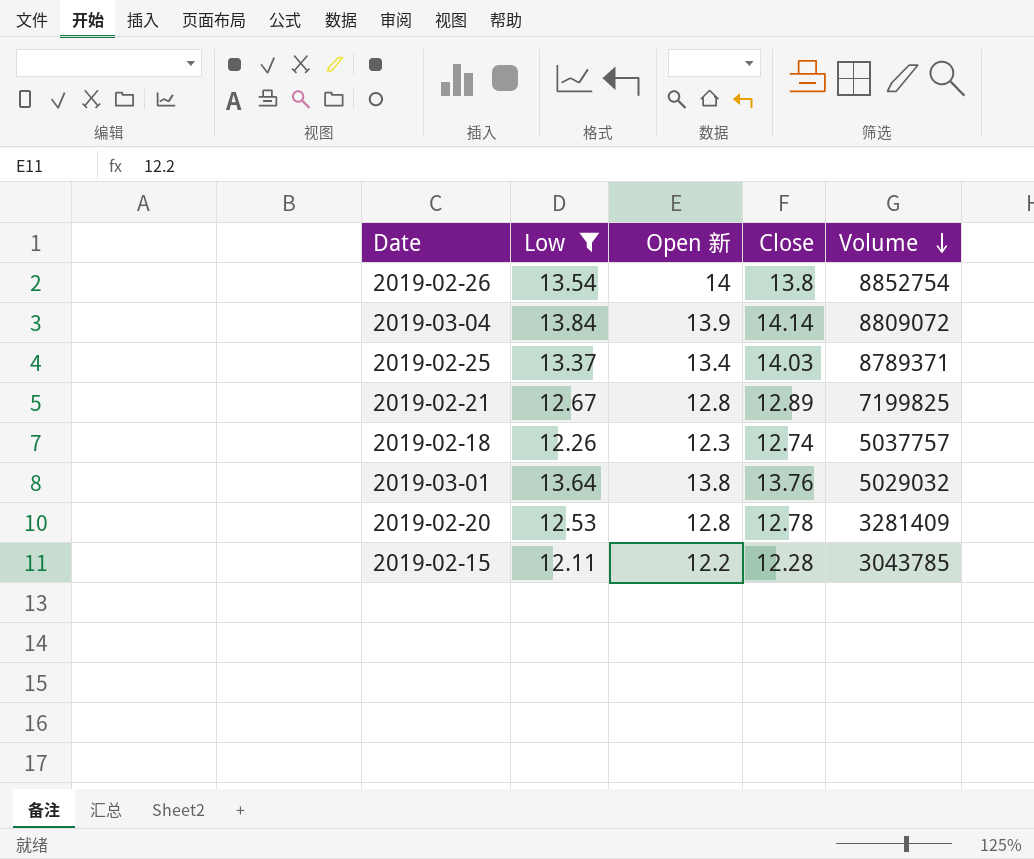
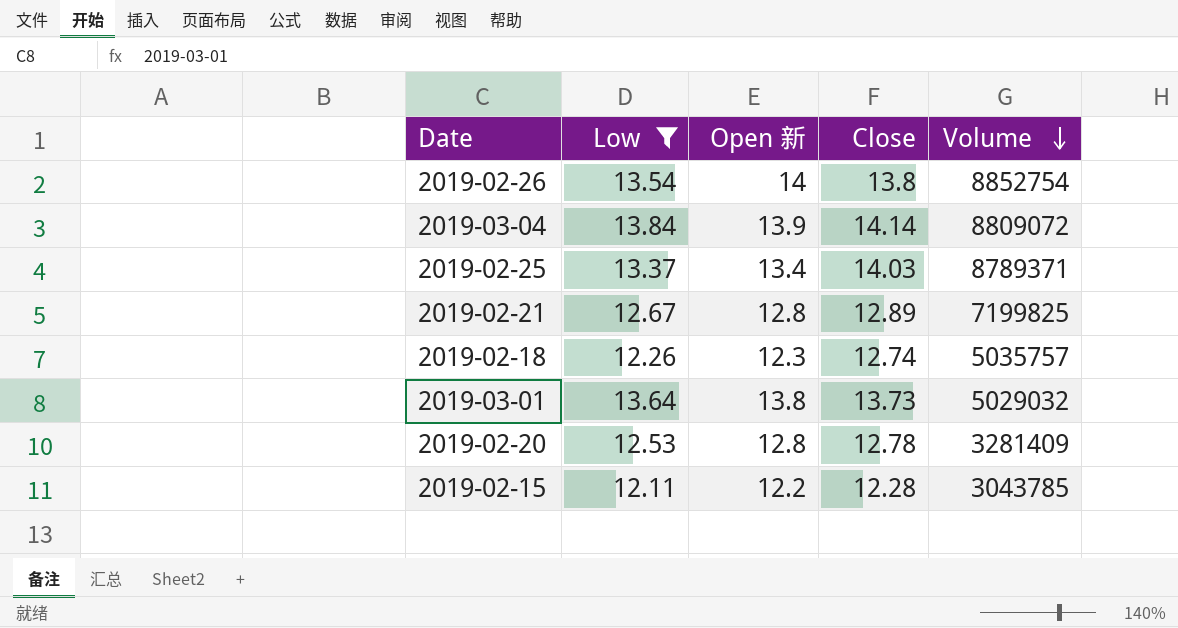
2019-02-18 | Volume: 5037757 -> 5035757
2019-03-01 | Close: 13.76 -> 13.73

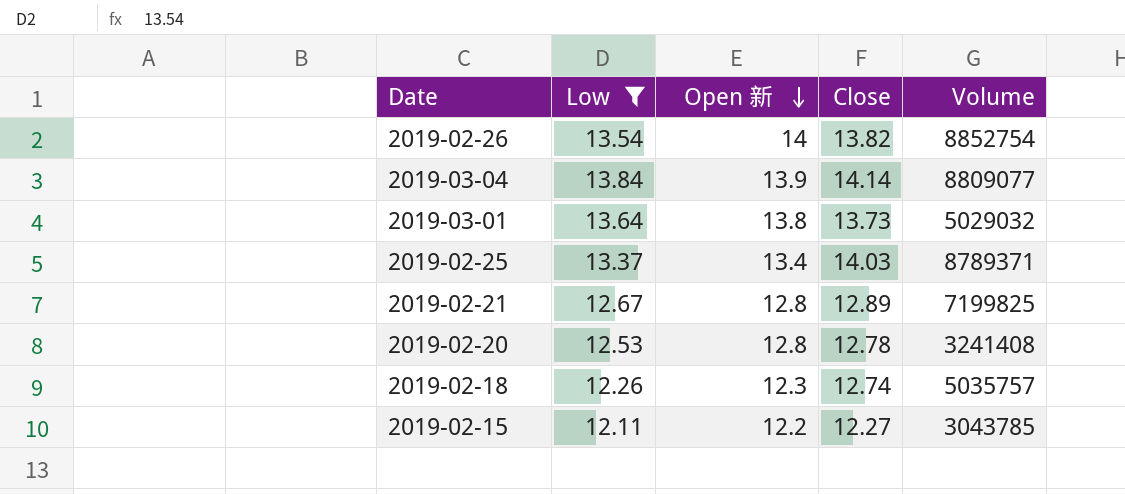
row order: Volume descending -> Open 新 descending
2019-02-26 | Close: 13.8 -> 13.82
2019-03-04 | Volume: 8809072 -> 8809077
2019-02-20 | Volume: 3281409 -> 3241408
2019-02-15 | Close: 12.28 -> 12.27

